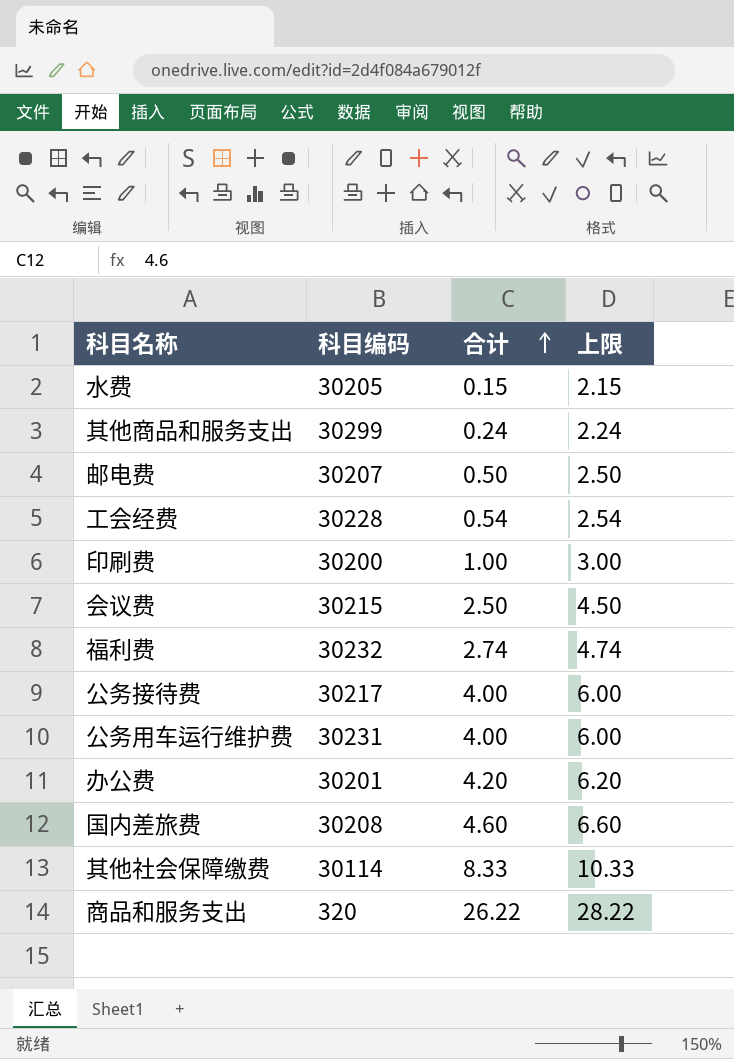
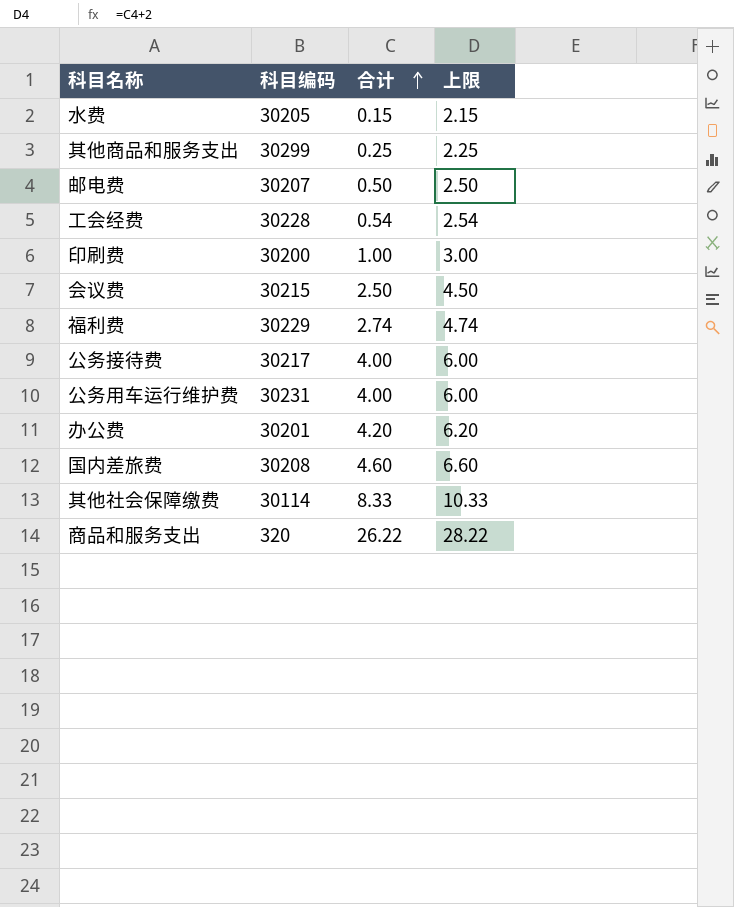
其他商品和服务支出 | 合计: 0.24 -> 0.25
其他商品和服务支出 | 上限: 2.24 -> 2.25
福利费 | 科目编码: 30232 -> 30229

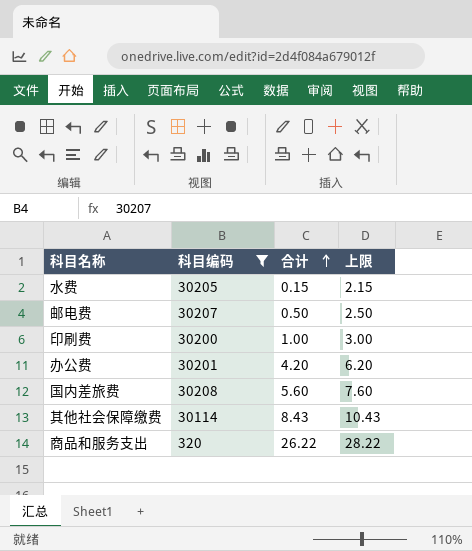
filter: none -> 科目编码 <= 30208
国内差旅费 | 合计: 4.60 -> 5.60
国内差旅费 | 上限: 6.60 -> 7.60
其他社会保障缴费 | 合计: 8.33 -> 8.43
其他社会保障缴费 | 上限: 10.33 -> 10.43

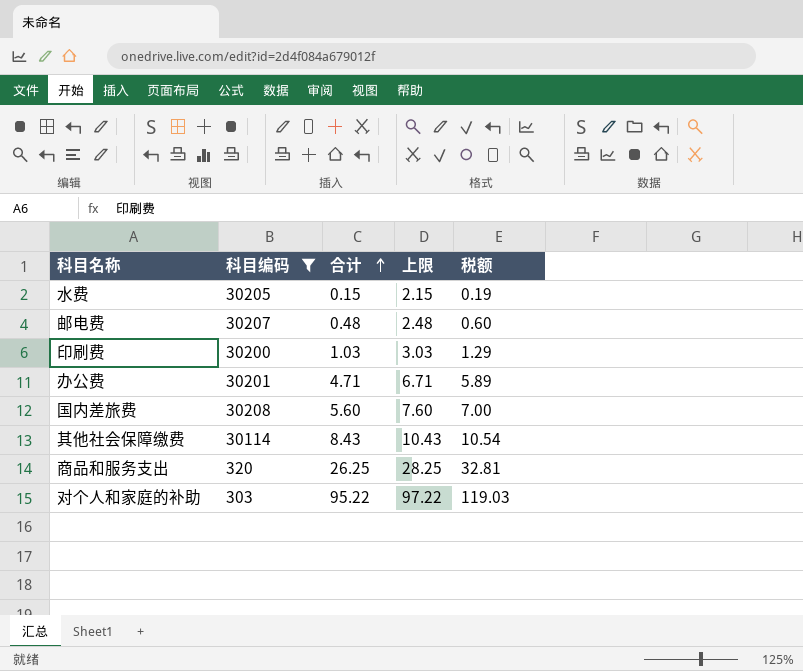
column 税额 | formula: none -> [合计] * 1.25
邮电费 | 合计: 0.50 -> 0.48
邮电费 | 上限: 2.50 -> 2.48
印刷费 | 合计: 1.00 -> 1.03
印刷费 | 上限: 3.00 -> 3.03
办公费 | 合计: 4.20 -> 4.71
办公费 | 上限: 6.20 -> 6.71
商品和服务支出 | 合计: 26.22 -> 26.25
商品和服务支出 | 上限: 28.22 -> 28.25
row 对个人和家庭的补助: none -> 303 | 95.22 | 97.22 | 119.03

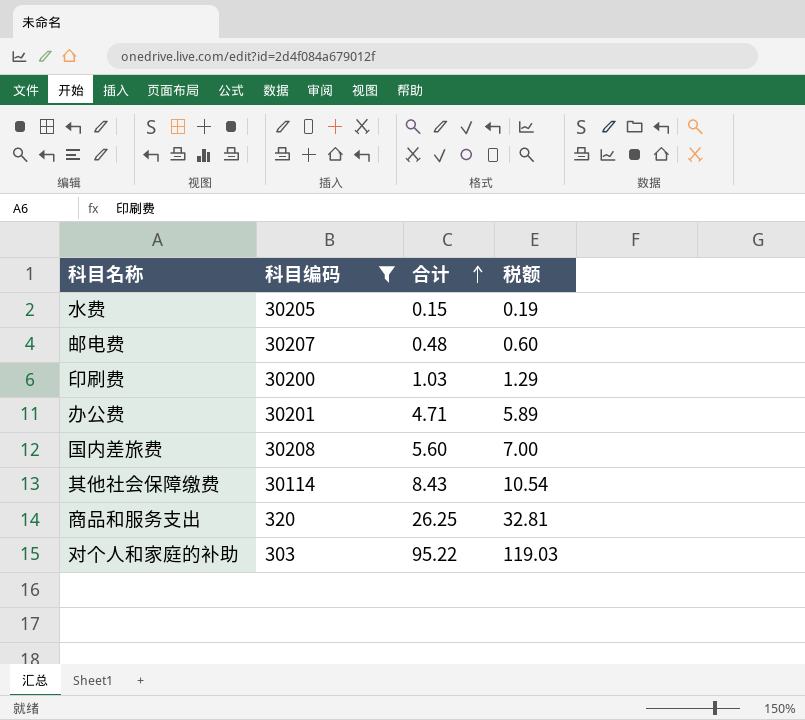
column 上限 | formula: [合计] + 2 -> none

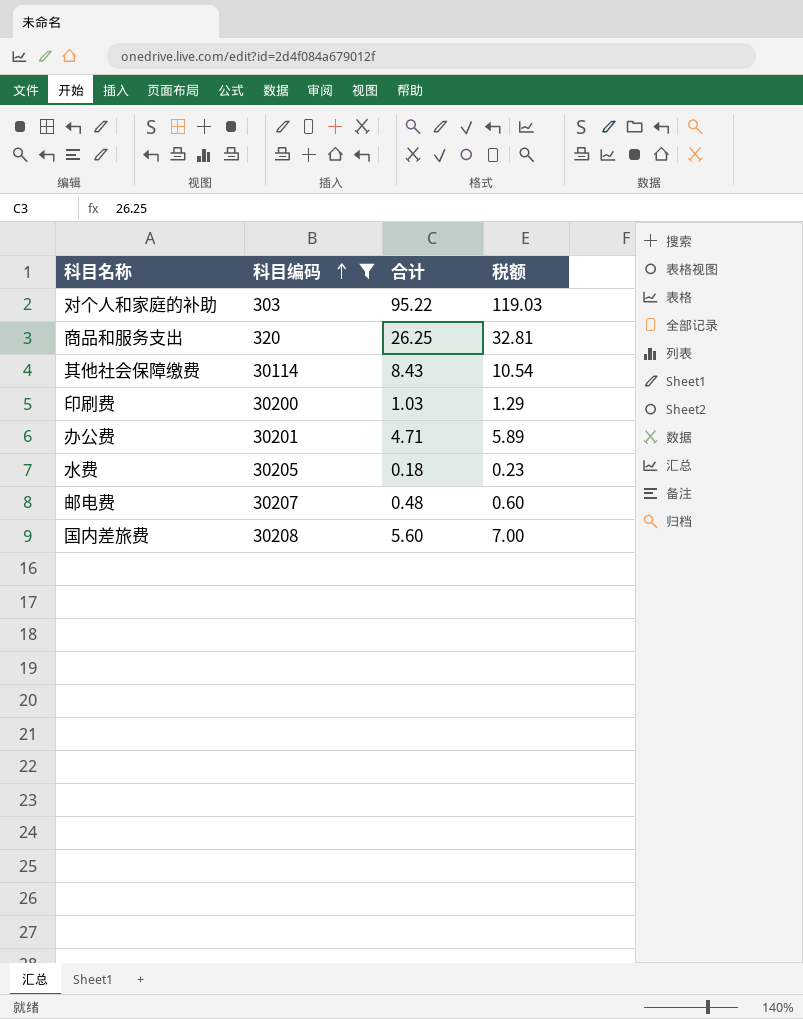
row order: 合计 ascending -> 科目编码 ascending
水费 | 合计: 0.15 -> 0.18
水费 | 税额: 0.19 -> 0.23

